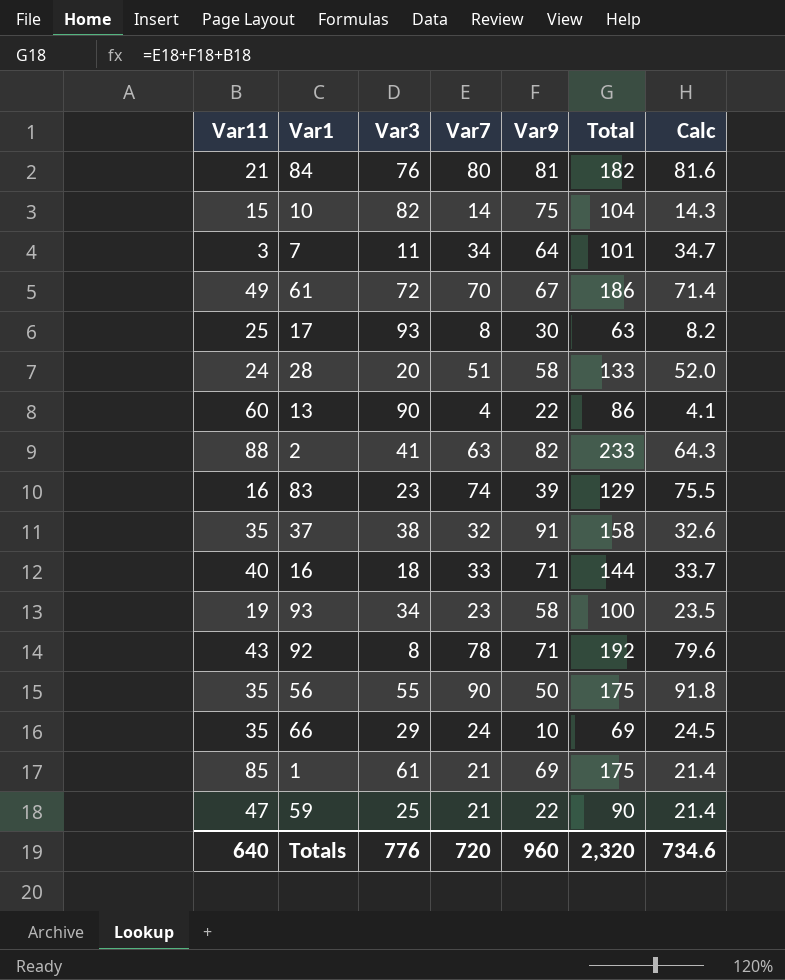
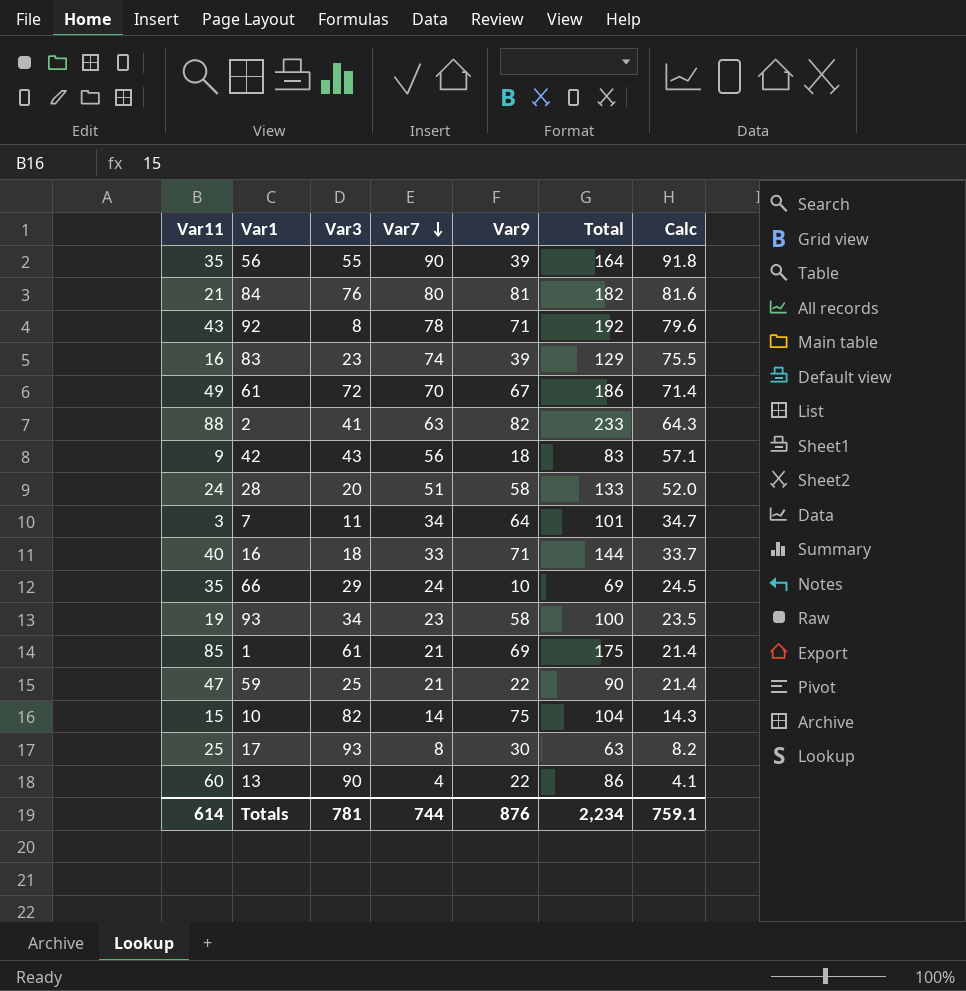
row order: none -> Var7 descending
row 37: 35 | 38 | 32 | 91 | 158 | 32.6 -> none
56 | Var9: 50 -> 39
56 | Total: 175 -> 164
row 42: none -> 9 | 43 | 56 | 18 | 83 | 57.1
Totals | Var11: 640 -> 614
Totals | Var3: 776 -> 781
Totals | Var7: 720 -> 744
Totals | Var9: 960 -> 876
Totals | Total: 2,320 -> 2,234
Totals | Calc: 734.6 -> 759.1

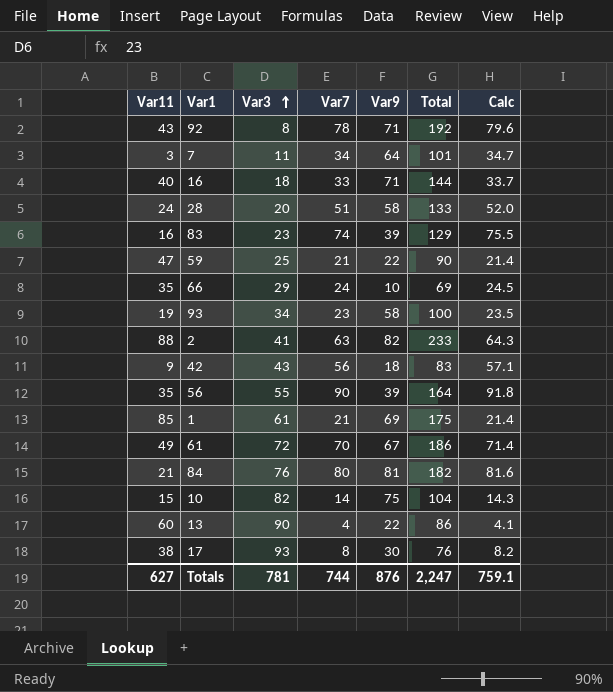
row order: Var7 descending -> Var3 ascending
17 | Var11: 25 -> 38
17 | Total: 63 -> 76
Totals | Var11: 614 -> 627
Totals | Total: 2,234 -> 2,247

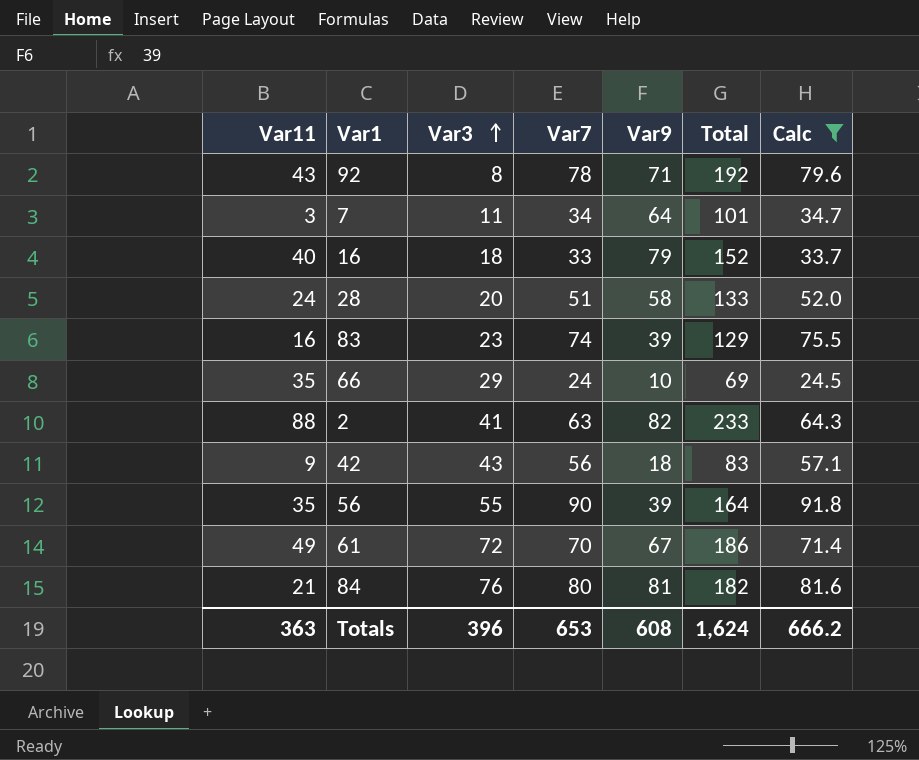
filter: none -> Calc >= 24.5
16 | Var9: 71 -> 79
16 | Total: 144 -> 152
Totals | Var11: 627 -> 363
Totals | Var3: 781 -> 396
Totals | Var7: 744 -> 653
Totals | Var9: 876 -> 608
Totals | Total: 2,247 -> 1,624
Totals | Calc: 759.1 -> 666.2

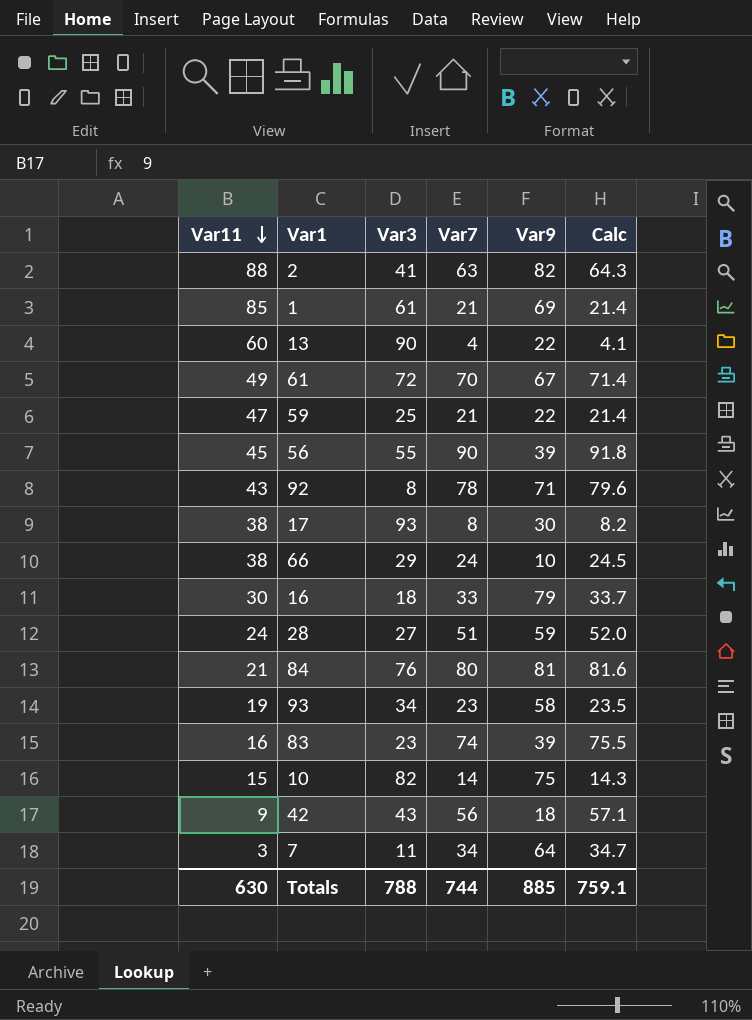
filter: Calc >= 24.5 -> none
row order: Var3 ascending -> Var11 descending
column Total | formula: [Var11] + [Var7] + [Var9] -> none
56 | Var11: 35 -> 45
66 | Var11: 35 -> 38
16 | Var11: 40 -> 30
28 | Var3: 20 -> 27
28 | Var9: 58 -> 59
Totals | Var11: 363 -> 630
Totals | Var3: 396 -> 788
Totals | Var7: 653 -> 744
Totals | Var9: 608 -> 885
Totals | Calc: 666.2 -> 759.1

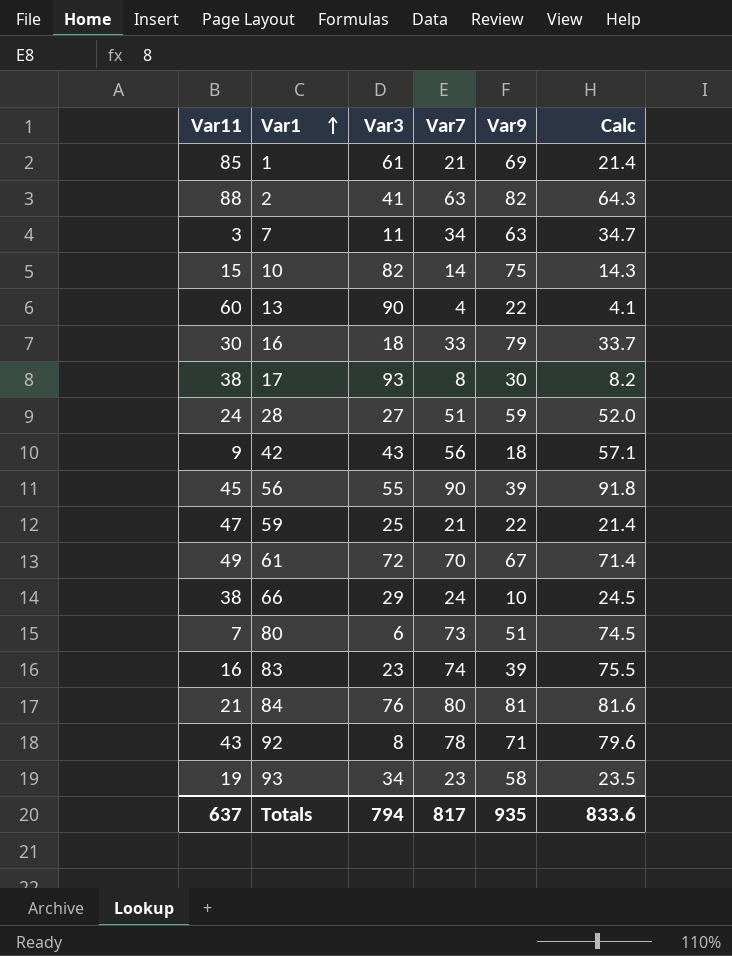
row order: Var11 descending -> Var1 ascending
7 | Var9: 64 -> 63
row 80: none -> 7 | 6 | 73 | 51 | 74.5
Totals | Var11: 630 -> 637
Totals | Var3: 788 -> 794
Totals | Var7: 744 -> 817
Totals | Var9: 885 -> 935
Totals | Calc: 759.1 -> 833.6

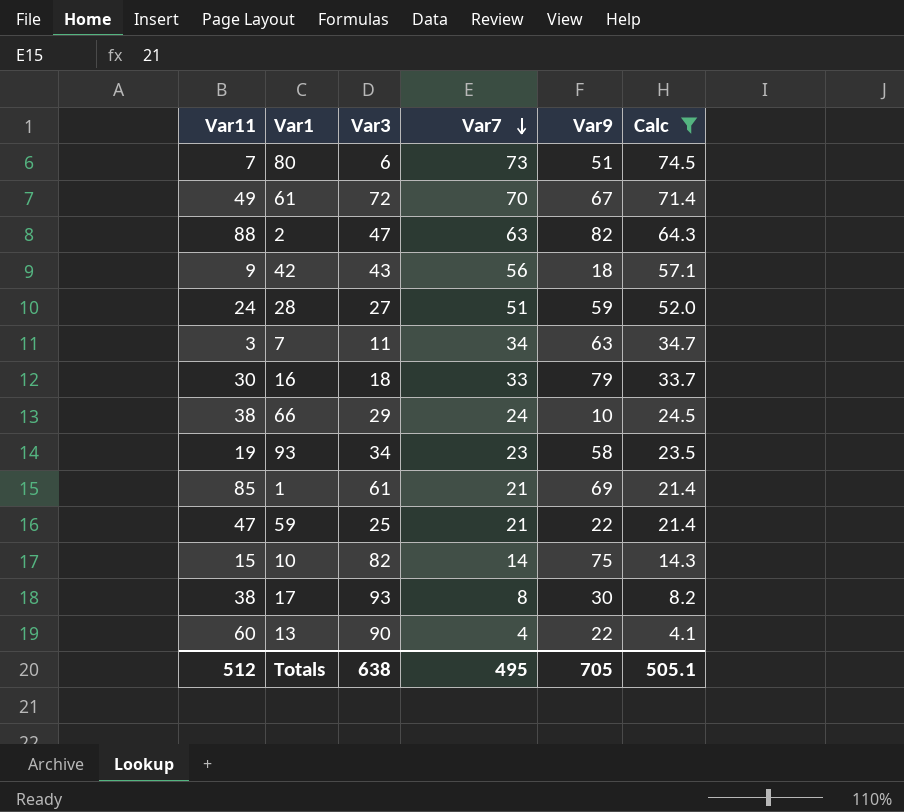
filter: none -> Calc <= 74.5
row order: Var1 ascending -> Var7 descending
2 | Var3: 41 -> 47
Totals | Var11: 637 -> 512
Totals | Var3: 794 -> 638
Totals | Var7: 817 -> 495
Totals | Var9: 935 -> 705
Totals | Calc: 833.6 -> 505.1

